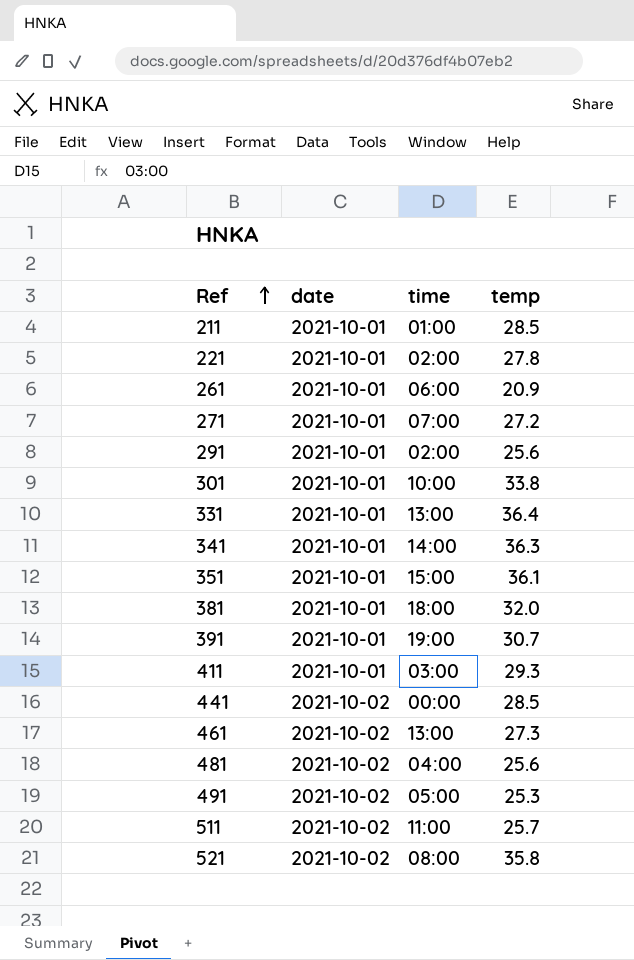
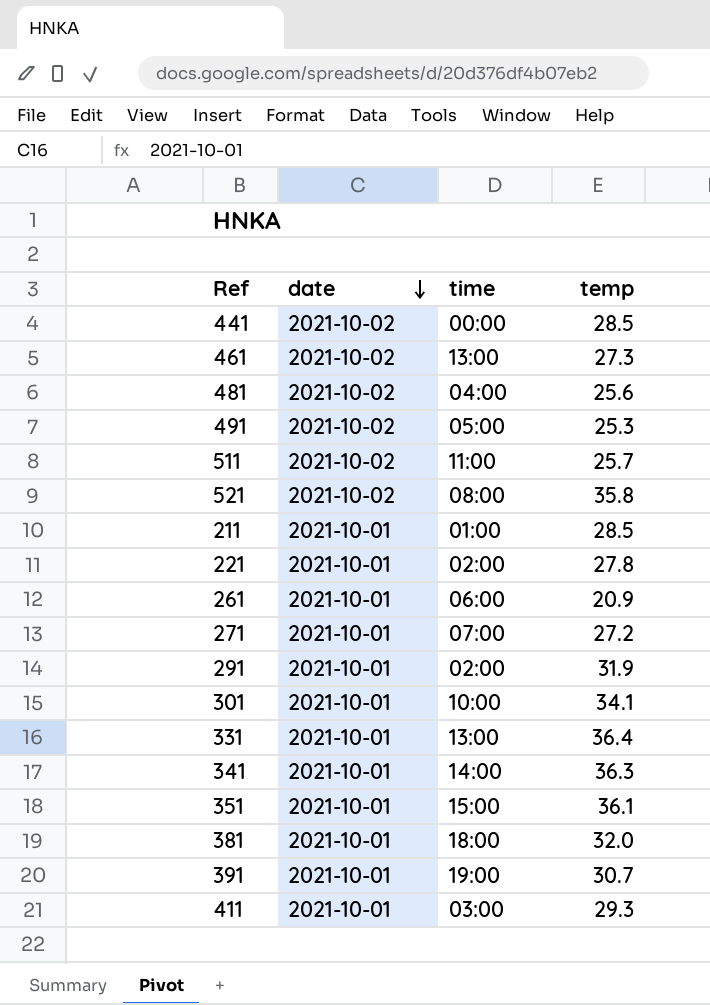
row order: Ref ascending -> date descending
291 | temp: 25.6 -> 31.9
301 | temp: 33.8 -> 34.1

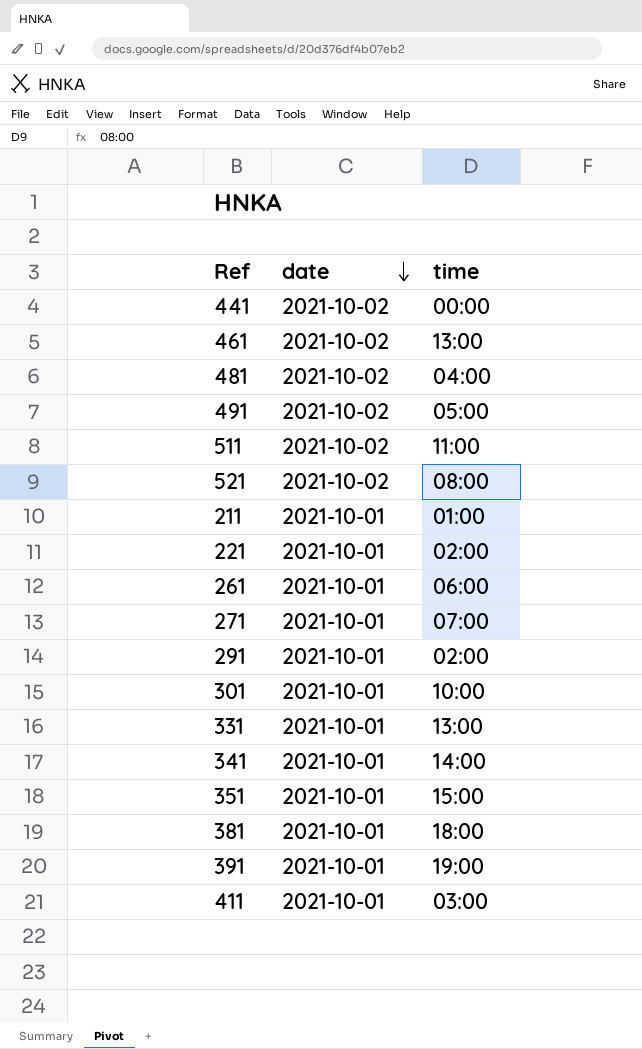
column temp | position: 4 -> none

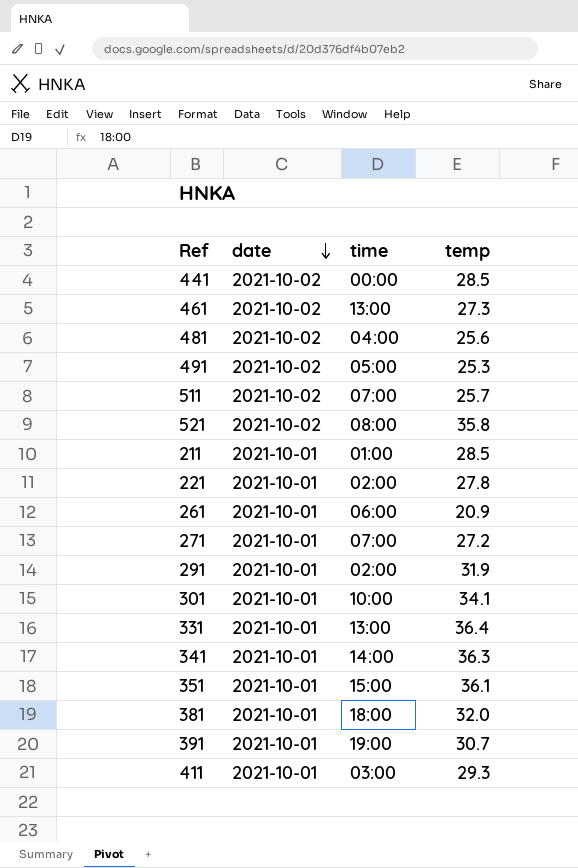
column temp | position: none -> 4
511 | time: 11:00 -> 07:00

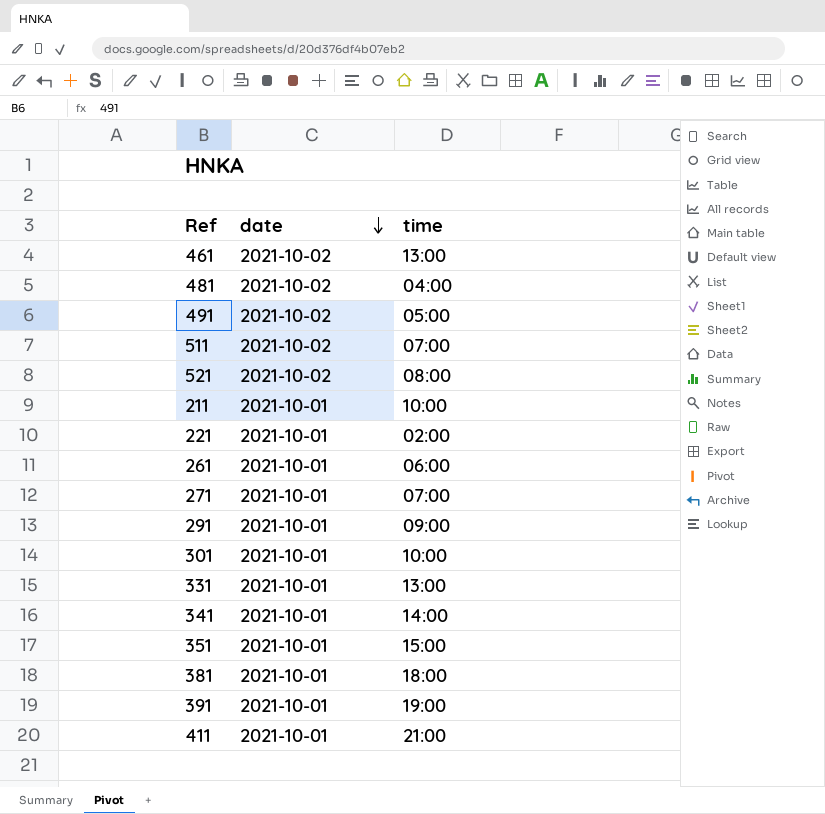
column temp | position: 4 -> none
row 441: 2021-10-02 | 00:00 | 28.5 -> none
211 | time: 01:00 -> 10:00
291 | time: 02:00 -> 09:00
411 | time: 03:00 -> 21:00

